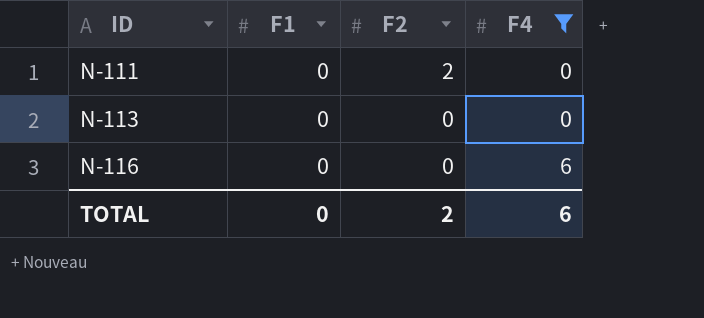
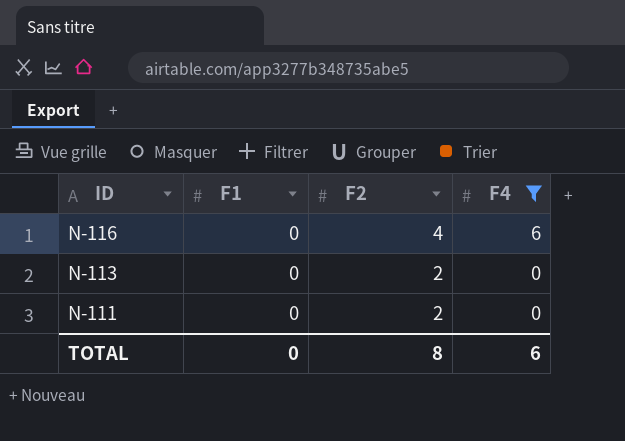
row order: ID ascending -> ID descending
N-116 | F2: 0 -> 4
N-113 | F2: 0 -> 2
TOTAL | F2: 2 -> 8

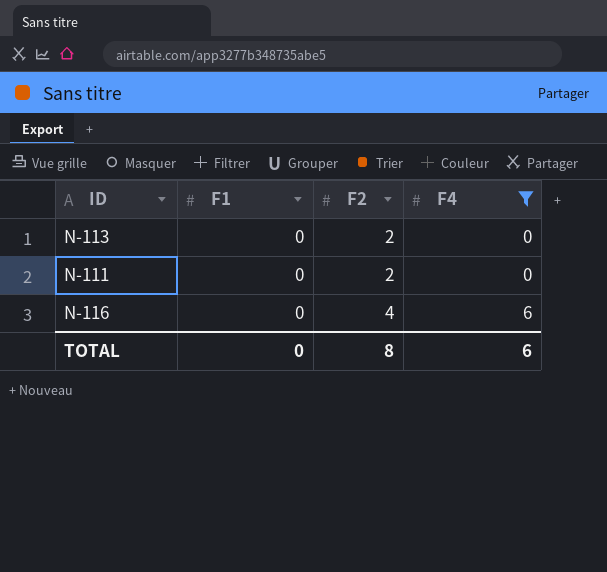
row order: ID descending -> F2 ascending

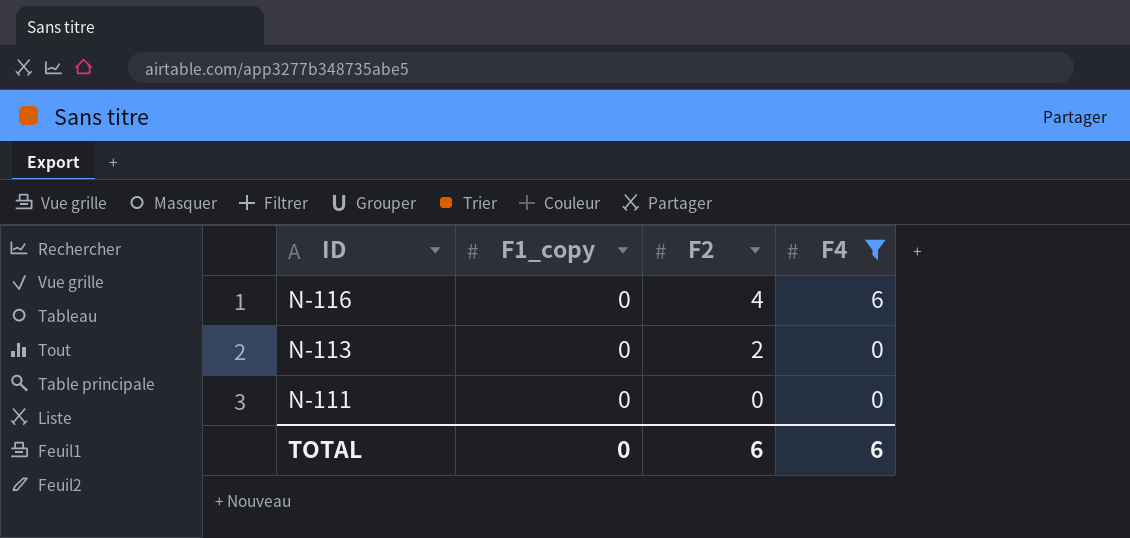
row order: F2 ascending -> ID descending
column name: F1 -> F1_copy
N-111 | F2: 2 -> 0
TOTAL | F2: 8 -> 6

